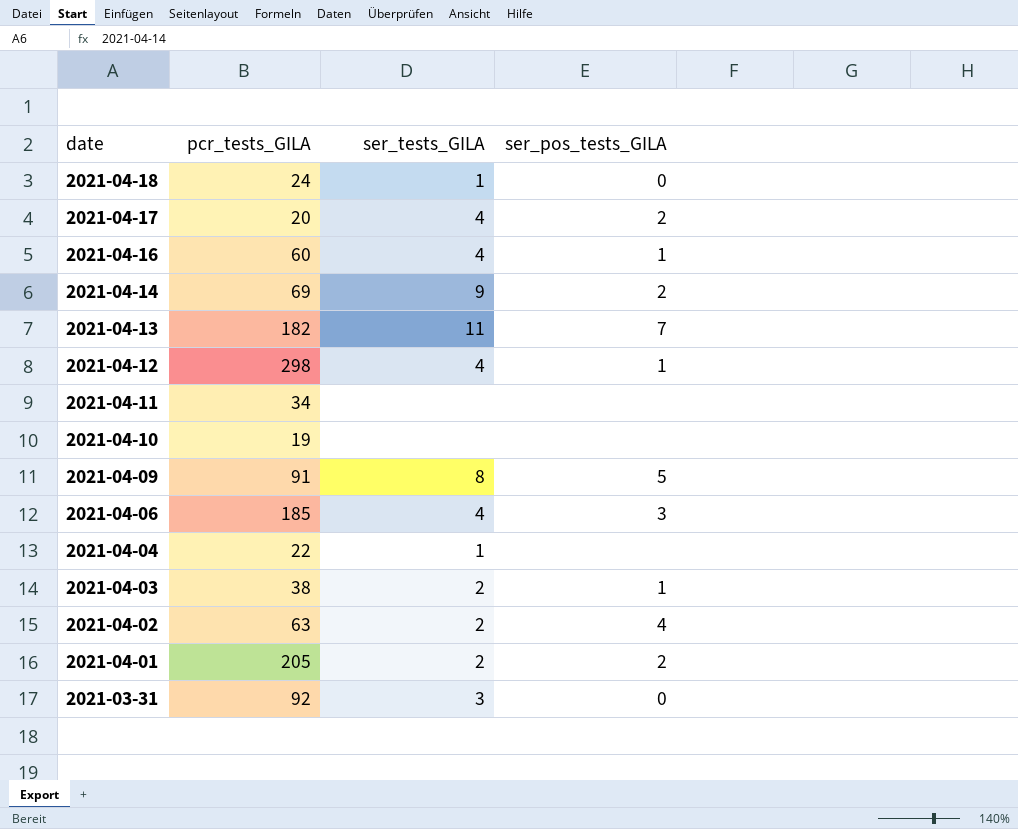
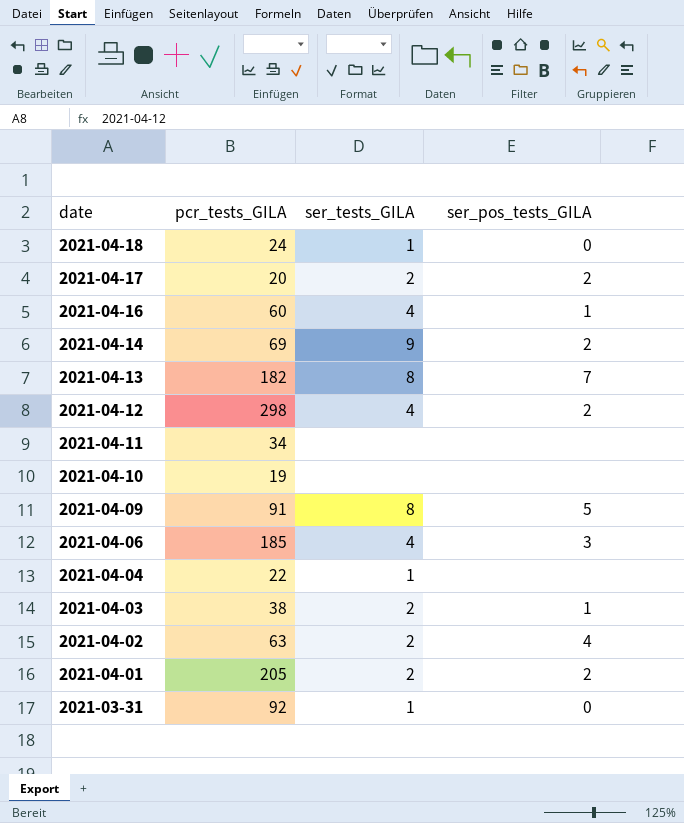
2021-04-17 | ser_tests_GILA: 4 -> 2
2021-04-13 | ser_tests_GILA: 11 -> 8
2021-04-12 | ser_pos_tests_GILA: 1 -> 2
2021-03-31 | ser_tests_GILA: 3 -> 1

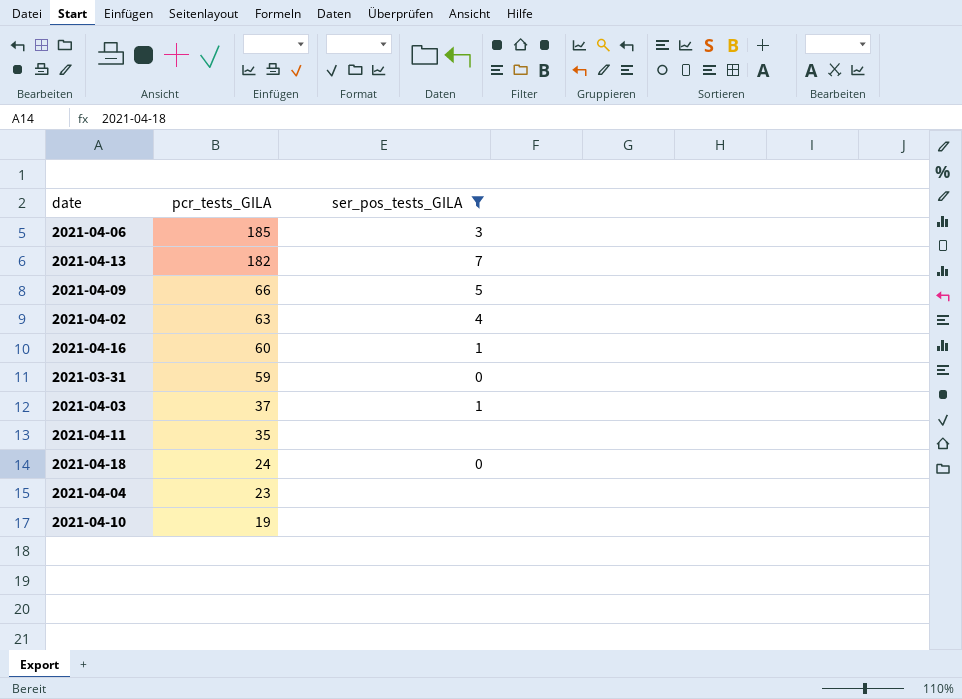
filter: none -> ser_pos_tests_GILA != 2
row order: date descending -> pcr_tests_GILA descending
column ser_tests_GILA | position: 3 -> none
2021-04-09 | pcr_tests_GILA: 91 -> 66
2021-03-31 | pcr_tests_GILA: 92 -> 59
2021-04-03 | pcr_tests_GILA: 38 -> 37
2021-04-11 | pcr_tests_GILA: 34 -> 35
2021-04-04 | pcr_tests_GILA: 22 -> 23

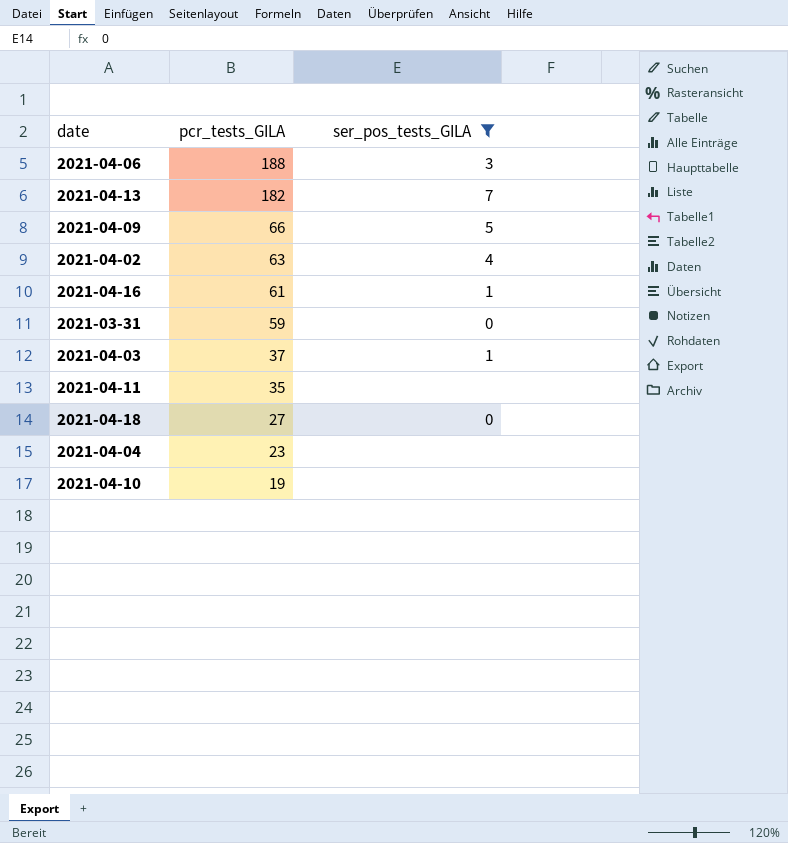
2021-04-06 | pcr_tests_GILA: 185 -> 188
2021-04-16 | pcr_tests_GILA: 60 -> 61
2021-04-18 | pcr_tests_GILA: 24 -> 27

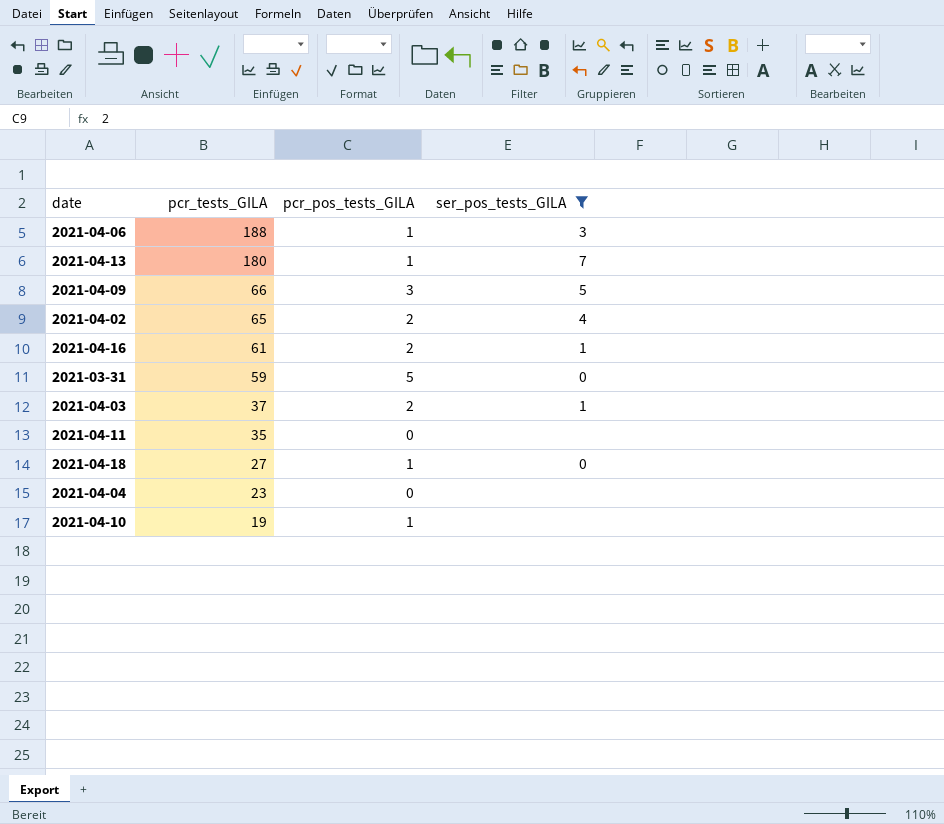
column pcr_pos_tests_GILA | position: none -> 3
2021-04-13 | pcr_tests_GILA: 182 -> 180
2021-04-02 | pcr_tests_GILA: 63 -> 65

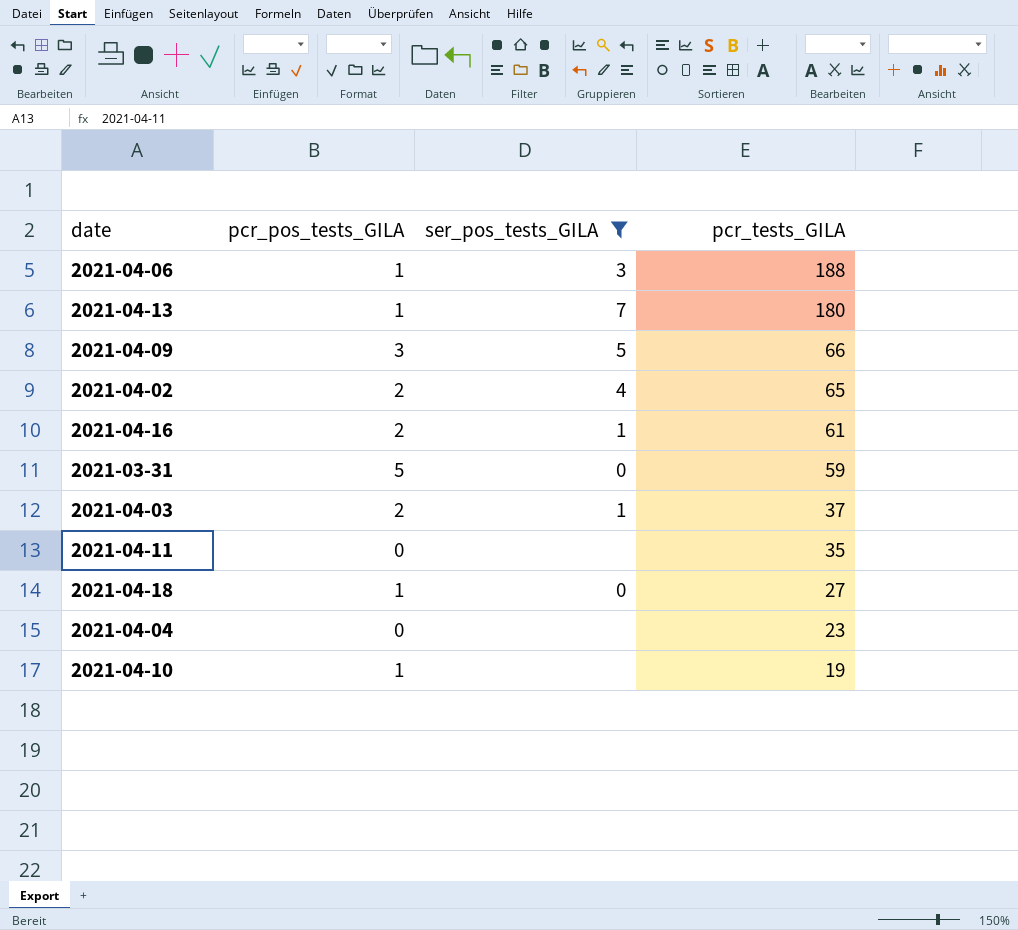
column pcr_tests_GILA | position: 2 -> 4

